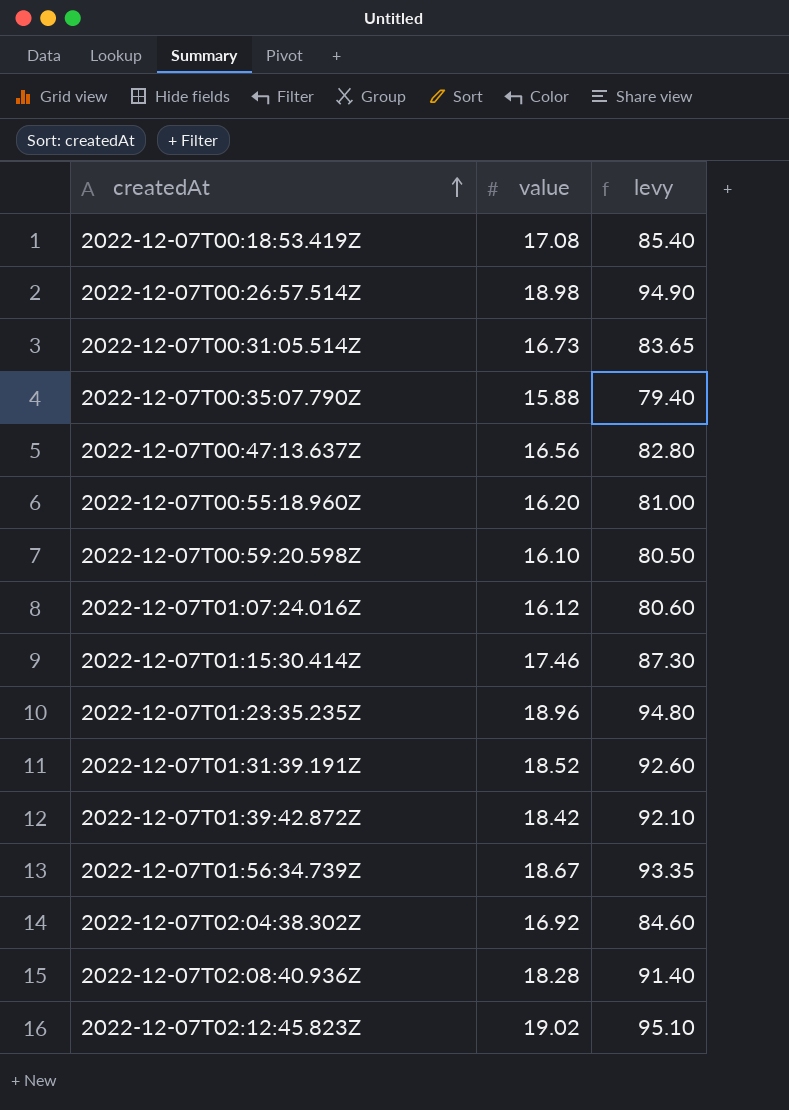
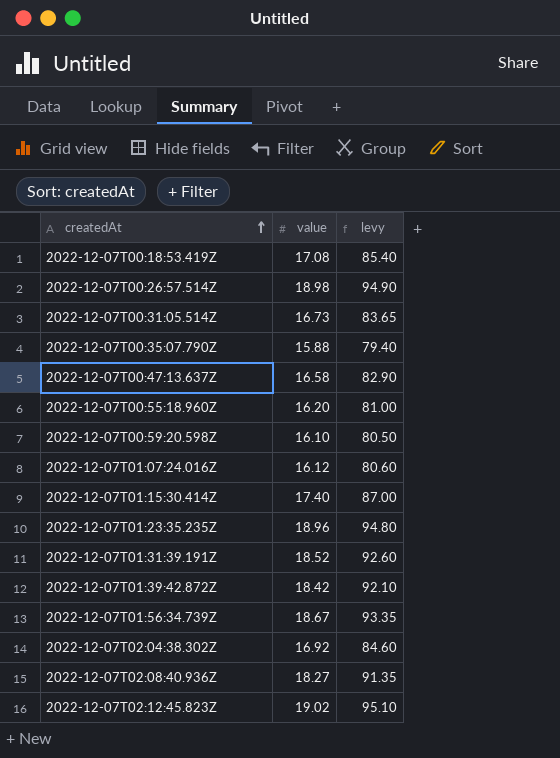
2022-12-07T00:47:13.637Z | value: 16.56 -> 16.58
2022-12-07T00:47:13.637Z | levy: 82.80 -> 82.90
2022-12-07T01:15:30.414Z | value: 17.46 -> 17.40
2022-12-07T01:15:30.414Z | levy: 87.30 -> 87.00
2022-12-07T02:08:40.936Z | value: 18.28 -> 18.27
2022-12-07T02:08:40.936Z | levy: 91.40 -> 91.35

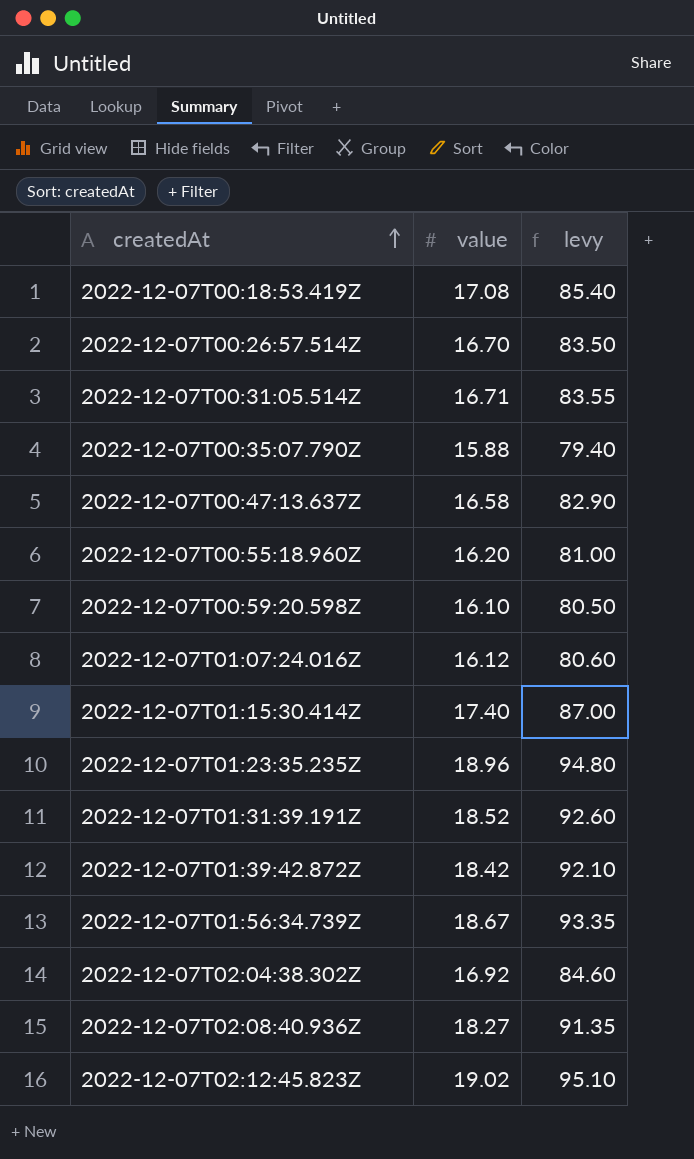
2022-12-07T00:26:57.514Z | value: 18.98 -> 16.70
2022-12-07T00:26:57.514Z | levy: 94.90 -> 83.50
2022-12-07T00:31:05.514Z | value: 16.73 -> 16.71
2022-12-07T00:31:05.514Z | levy: 83.65 -> 83.55

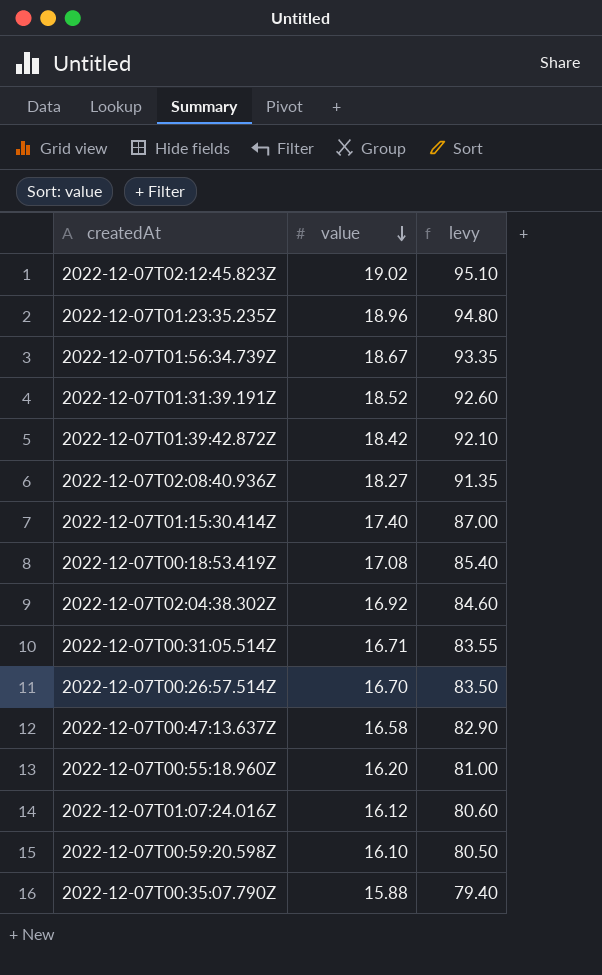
row order: createdAt ascending -> value descending

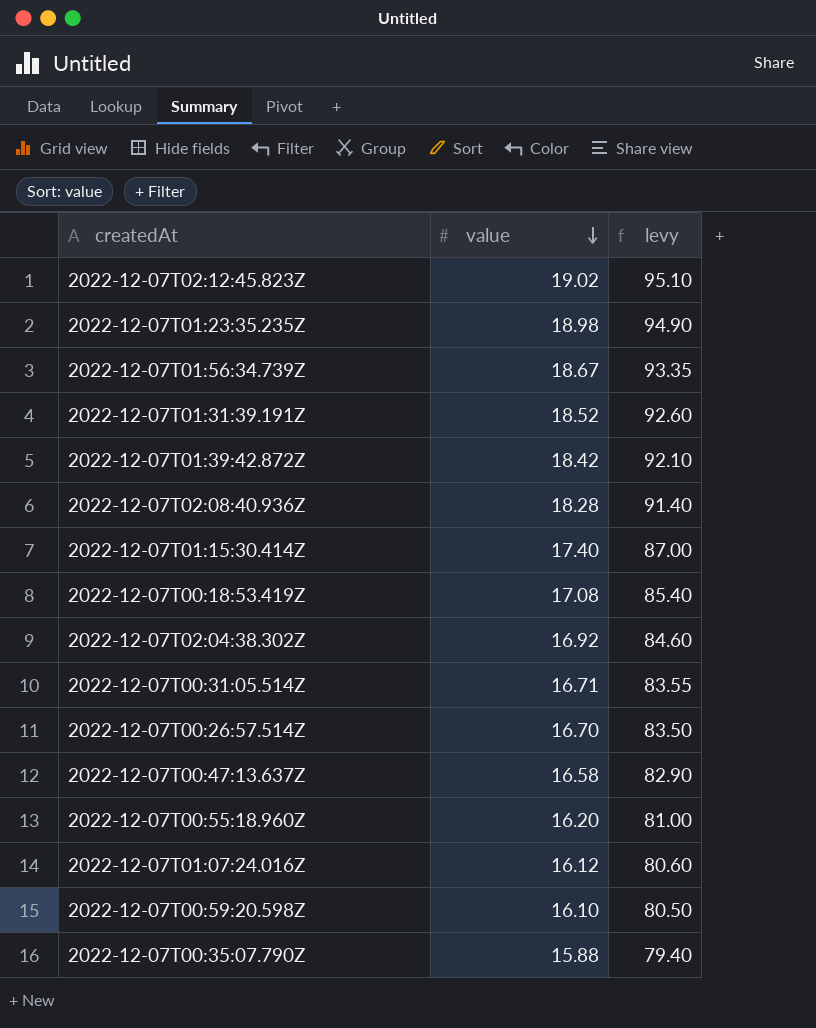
2022-12-07T01:23:35.235Z | value: 18.96 -> 18.98
2022-12-07T01:23:35.235Z | levy: 94.80 -> 94.90
2022-12-07T02:08:40.936Z | value: 18.27 -> 18.28
2022-12-07T02:08:40.936Z | levy: 91.35 -> 91.40

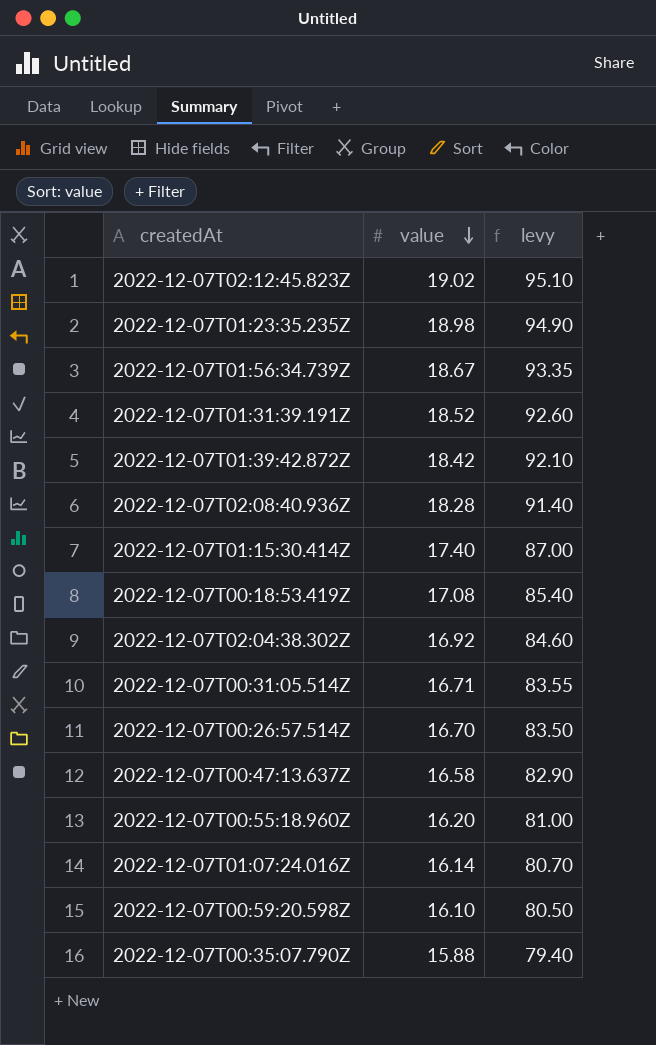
2022-12-07T01:07:24.016Z | value: 16.12 -> 16.14
2022-12-07T01:07:24.016Z | levy: 80.60 -> 80.70

